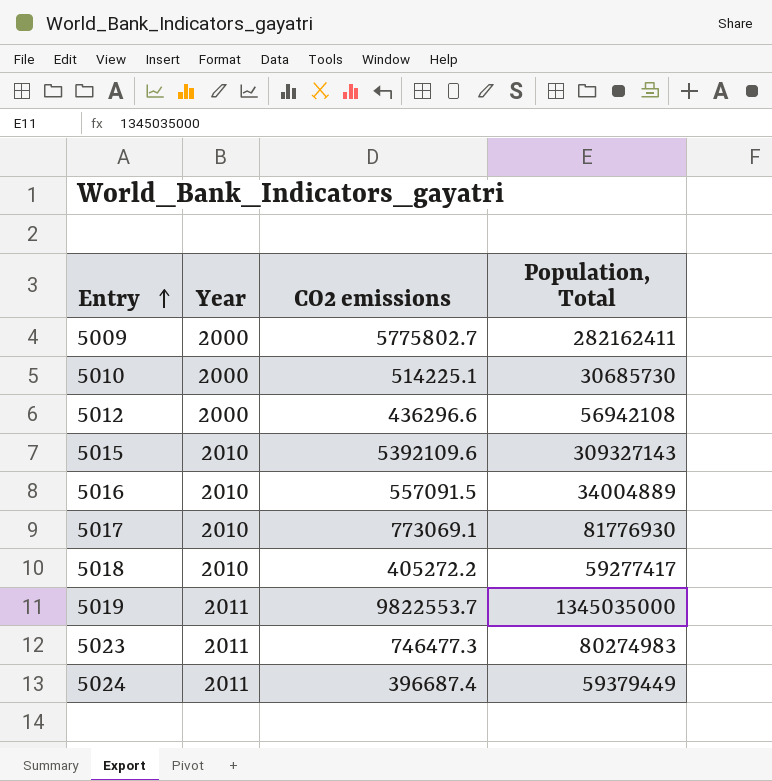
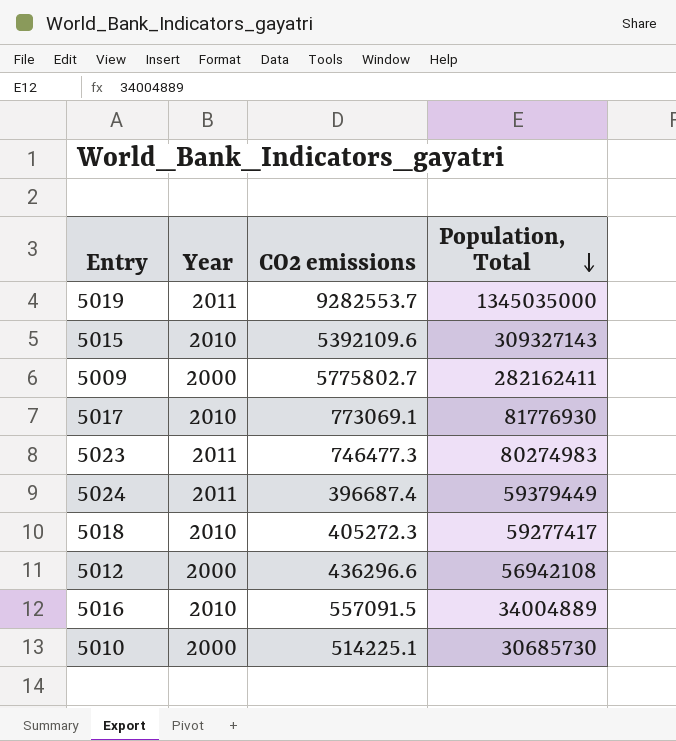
row order: Entry ascending -> Population, Total descending
5019 | CO2 emissions: 9822553.7 -> 9282553.7
5018 | CO2 emissions: 405272.2 -> 405272.3

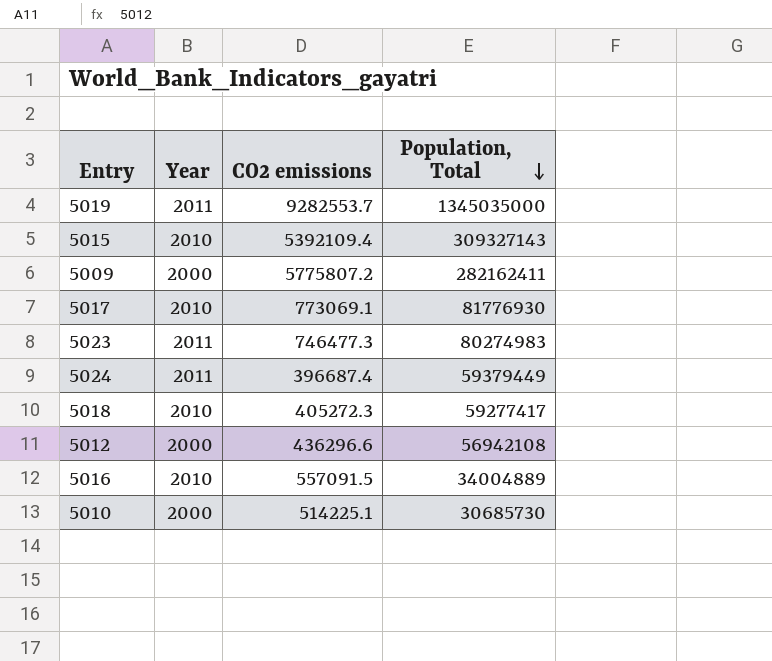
5015 | CO2 emissions: 5392109.6 -> 5392109.4
5009 | CO2 emissions: 5775802.7 -> 5775807.2

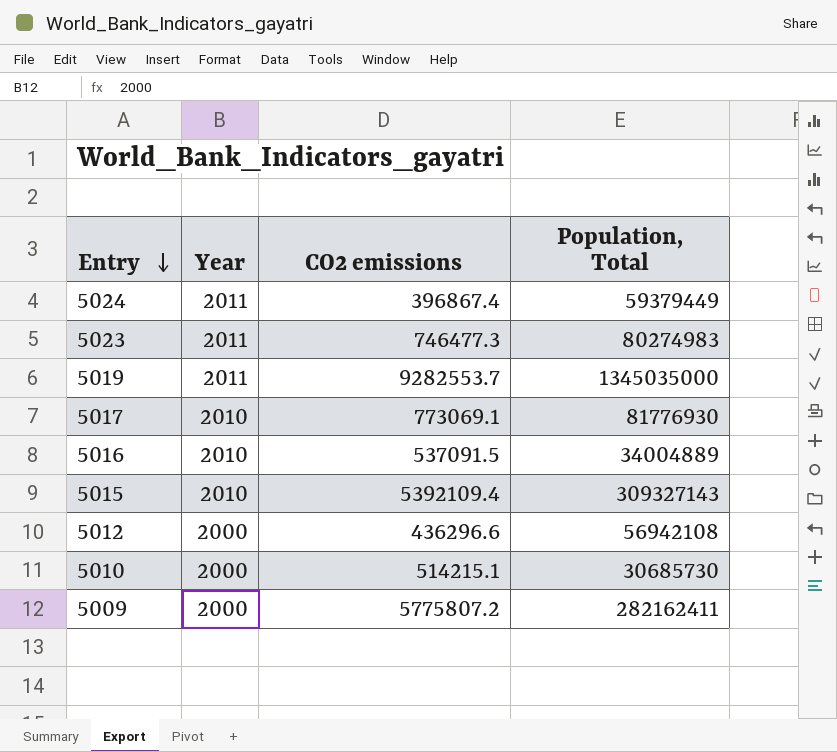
row order: Population, Total descending -> Entry descending
row 5018: 2010 | 405272.3 | 59277417 -> none
5024 | CO2 emissions: 396687.4 -> 396867.4
5016 | CO2 emissions: 557091.5 -> 537091.5
5010 | CO2 emissions: 514225.1 -> 514215.1

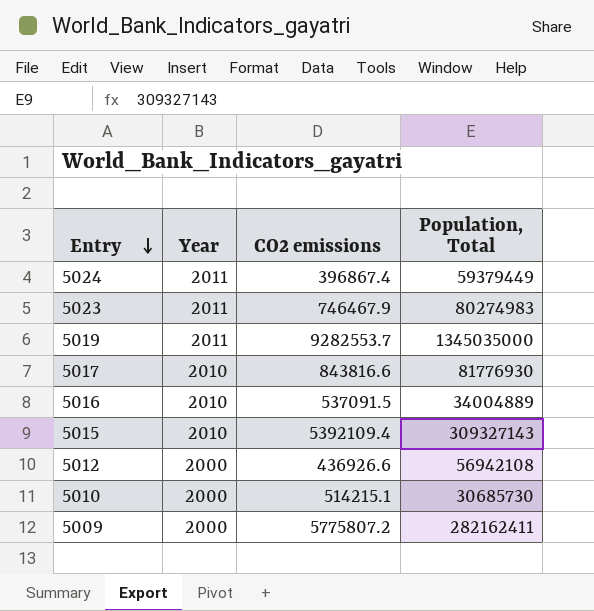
5023 | CO2 emissions: 746477.3 -> 746467.9
5017 | CO2 emissions: 773069.1 -> 843816.6
5012 | CO2 emissions: 436296.6 -> 436926.6

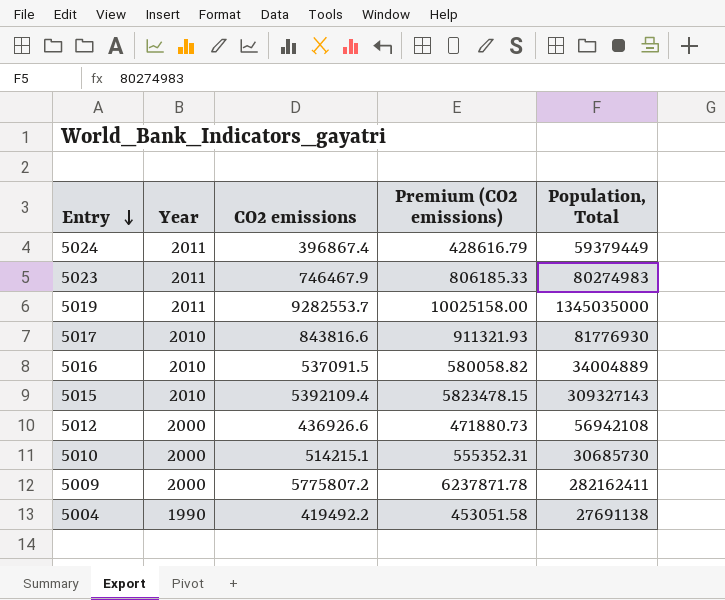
column Premium (CO2 emissions) | formula: none -> [CO2 emissions] * 1.08
row 5004: none -> 1990 | 419492.2 | 453051.58 | 27691138

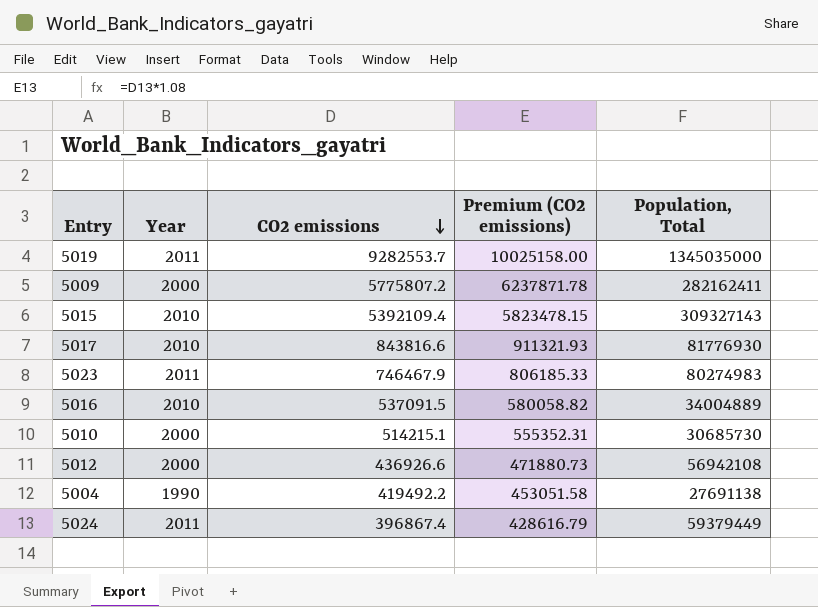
row order: Entry descending -> CO2 emissions descending

